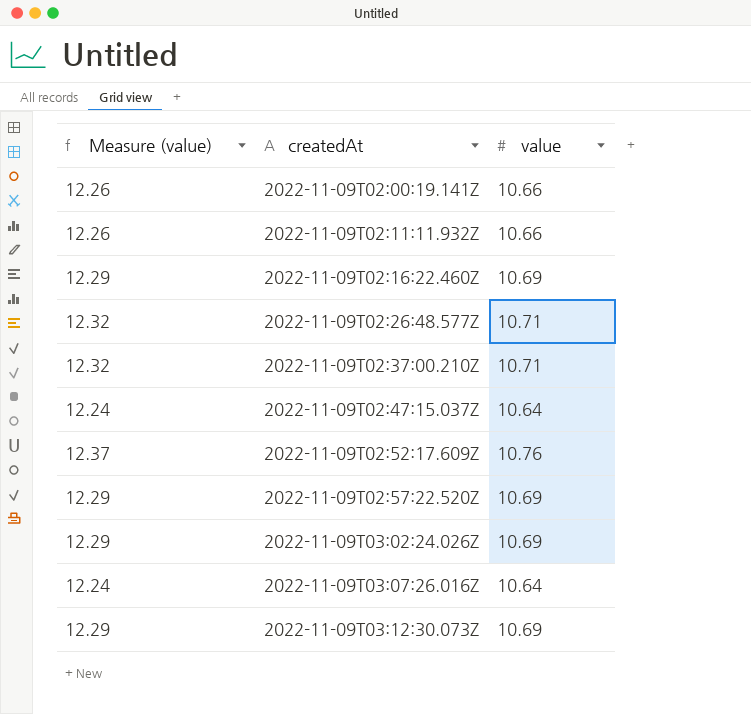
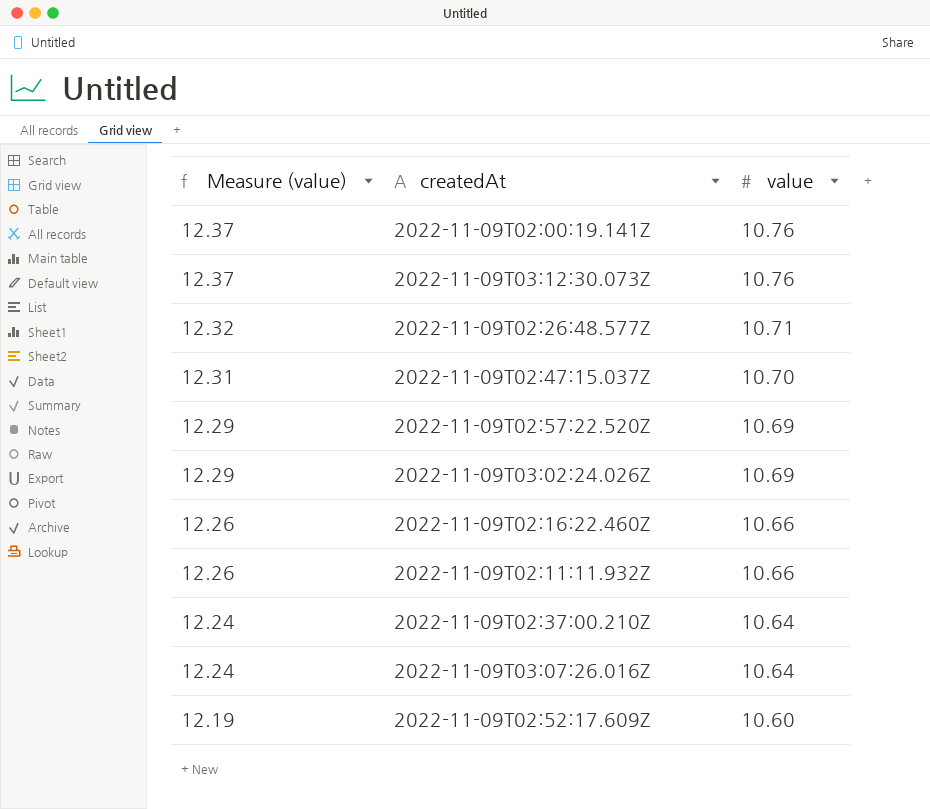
row order: createdAt ascending -> Measure (value) descending
2022-11-09T02:00:19.141Z | Measure (value): 12.26 -> 12.37
2022-11-09T02:00:19.141Z | value: 10.66 -> 10.76
2022-11-09T03:12:30.073Z | Measure (value): 12.29 -> 12.37
2022-11-09T03:12:30.073Z | value: 10.69 -> 10.76
2022-11-09T02:47:15.037Z | Measure (value): 12.24 -> 12.31
2022-11-09T02:47:15.037Z | value: 10.64 -> 10.70
2022-11-09T02:16:22.460Z | Measure (value): 12.29 -> 12.26
2022-11-09T02:16:22.460Z | value: 10.69 -> 10.66
2022-11-09T02:37:00.210Z | Measure (value): 12.32 -> 12.24
2022-11-09T02:37:00.210Z | value: 10.71 -> 10.64
2022-11-09T02:52:17.609Z | Measure (value): 12.37 -> 12.19
2022-11-09T02:52:17.609Z | value: 10.76 -> 10.60

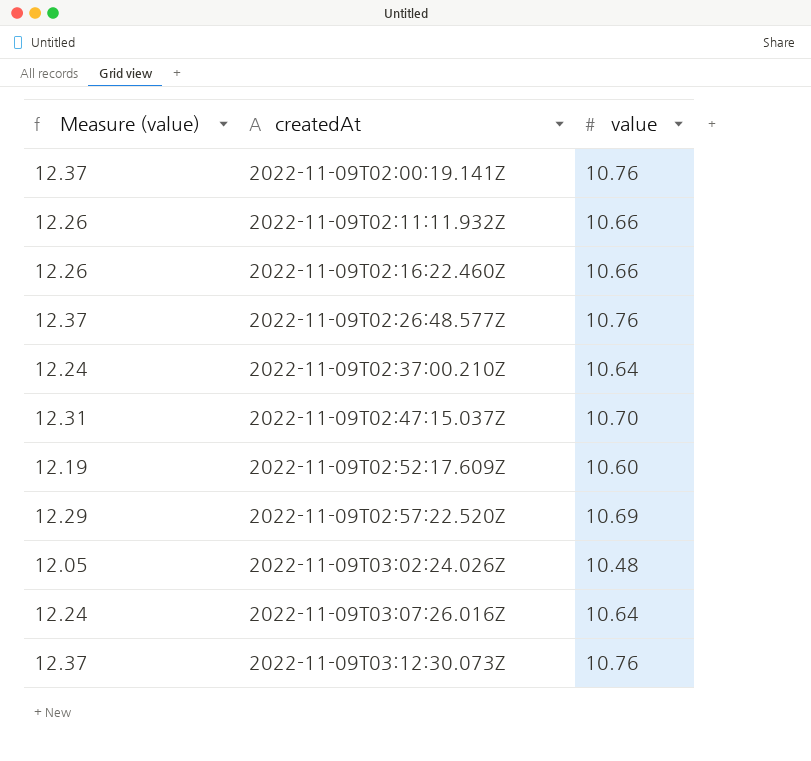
row order: Measure (value) descending -> createdAt ascending
2022-11-09T02:26:48.577Z | Measure (value): 12.32 -> 12.37
2022-11-09T02:26:48.577Z | value: 10.71 -> 10.76
2022-11-09T03:02:24.026Z | Measure (value): 12.29 -> 12.05
2022-11-09T03:02:24.026Z | value: 10.69 -> 10.48

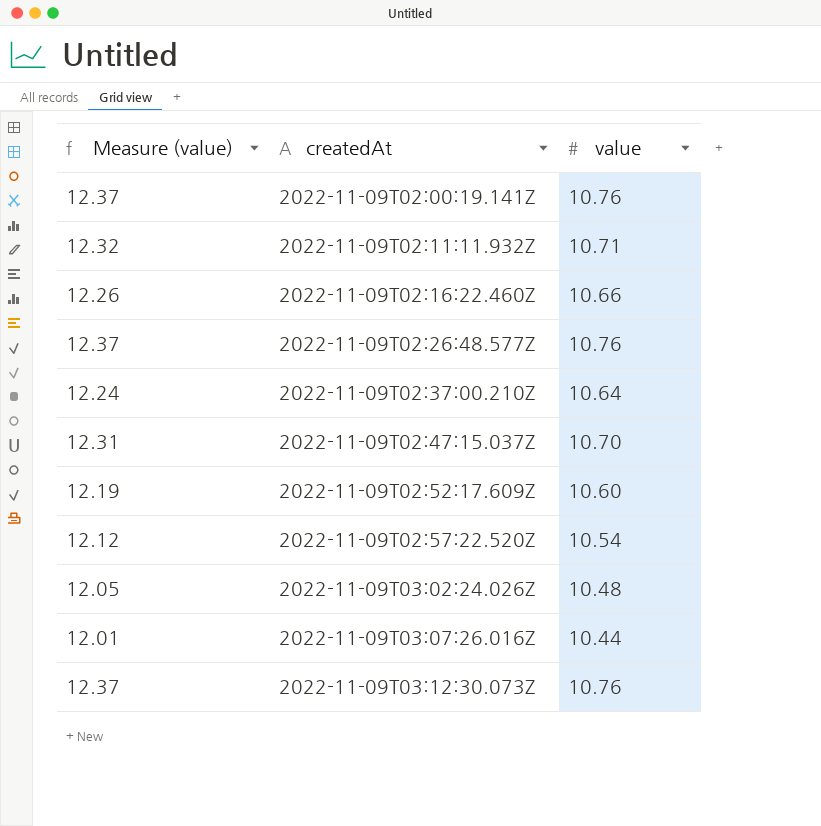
2022-11-09T02:11:11.932Z | Measure (value): 12.26 -> 12.32
2022-11-09T02:11:11.932Z | value: 10.66 -> 10.71
2022-11-09T02:57:22.520Z | Measure (value): 12.29 -> 12.12
2022-11-09T02:57:22.520Z | value: 10.69 -> 10.54
2022-11-09T03:07:26.016Z | Measure (value): 12.24 -> 12.01
2022-11-09T03:07:26.016Z | value: 10.64 -> 10.44

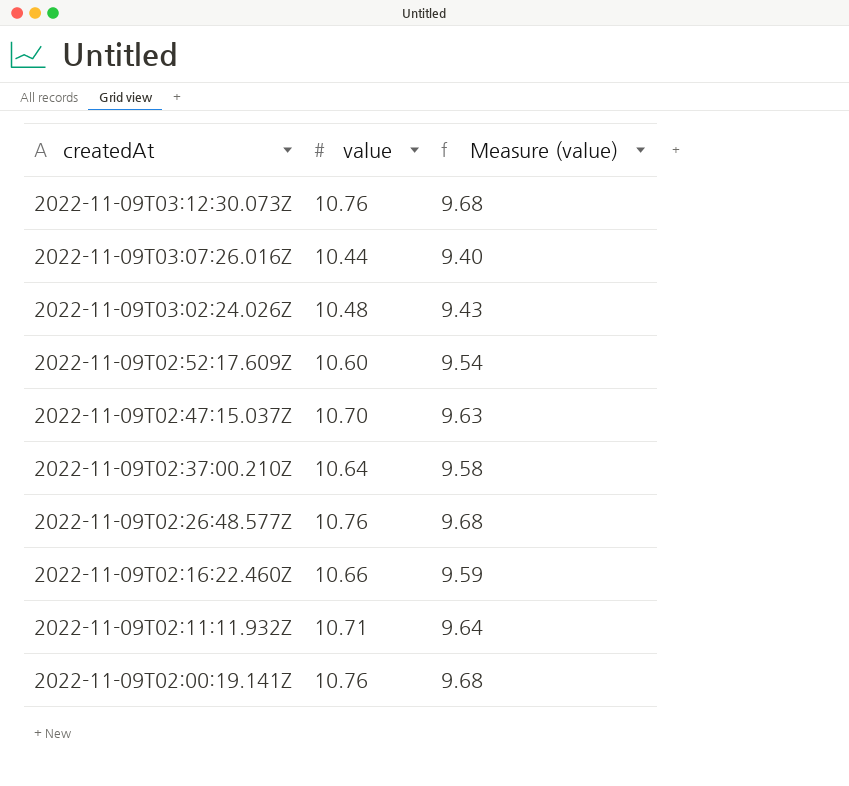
row order: createdAt ascending -> createdAt descending
column Measure (value) | formula: [value] * 1.15 -> [value] * 0.9
column Measure (value) | position: 1 -> 3
row 2022-11-09T02:57:22.520Z: 12.12 | 10.54 -> none

